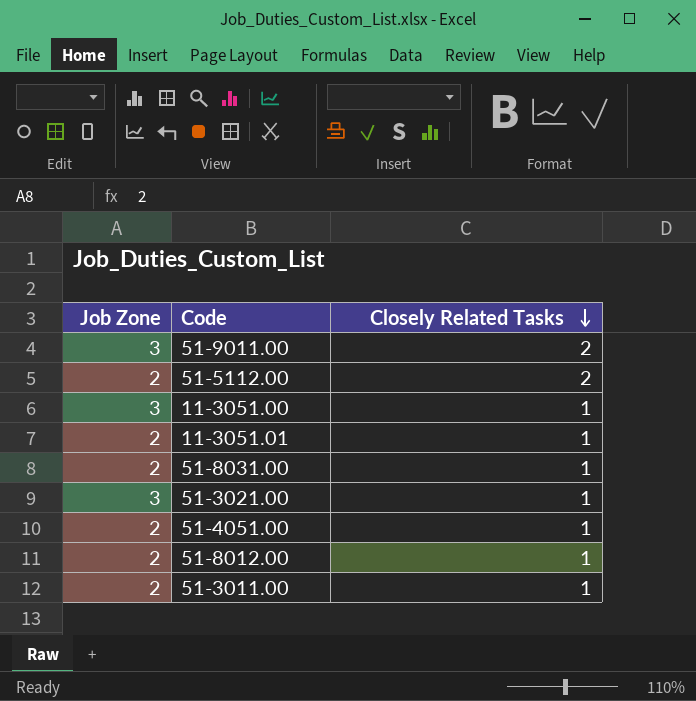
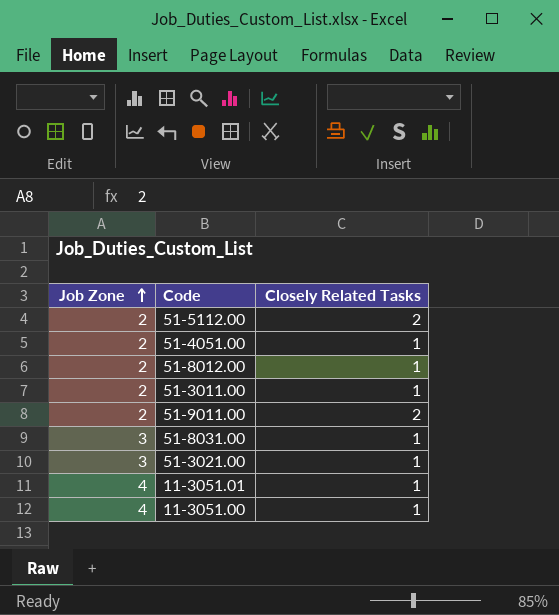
row order: Closely Related Tasks descending -> Job Zone ascending
51-9011.00 | Job Zone: 3 -> 2
51-8031.00 | Job Zone: 2 -> 3
11-3051.01 | Job Zone: 2 -> 4
11-3051.00 | Job Zone: 3 -> 4

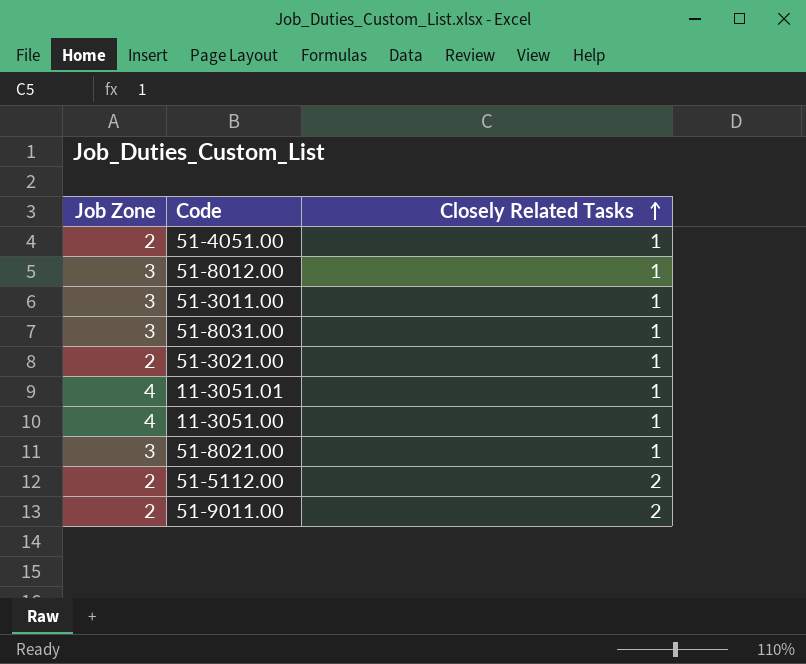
row order: Job Zone ascending -> Closely Related Tasks ascending
51-8012.00 | Job Zone: 2 -> 3
51-3011.00 | Job Zone: 2 -> 3
51-3021.00 | Job Zone: 3 -> 2
row 51-8021.00: none -> 3 | 1

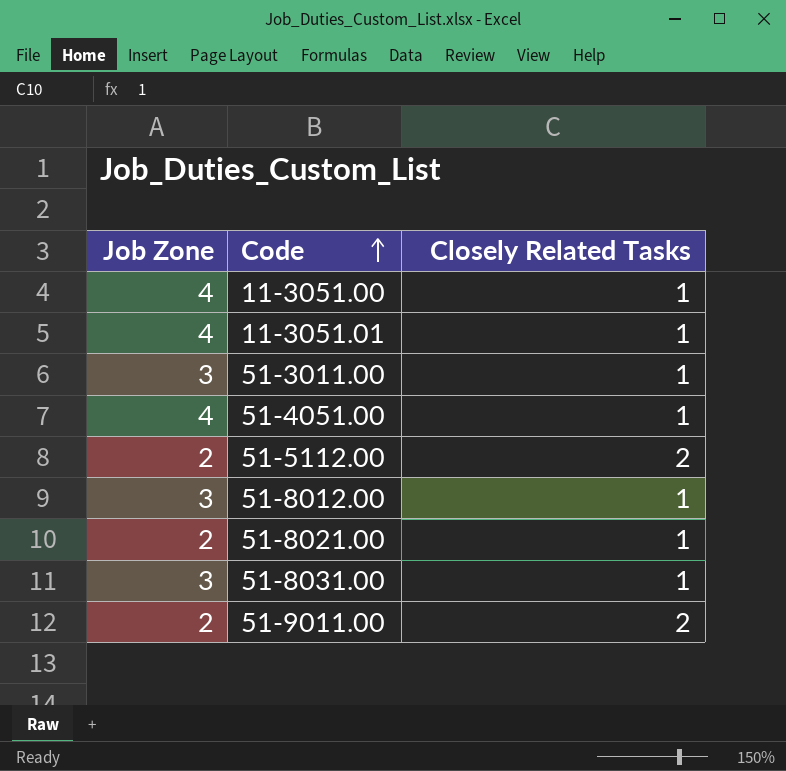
row order: Closely Related Tasks ascending -> Code ascending
row 51-3021.00: 2 | 1 -> none
51-4051.00 | Job Zone: 2 -> 4
51-8021.00 | Job Zone: 3 -> 2

